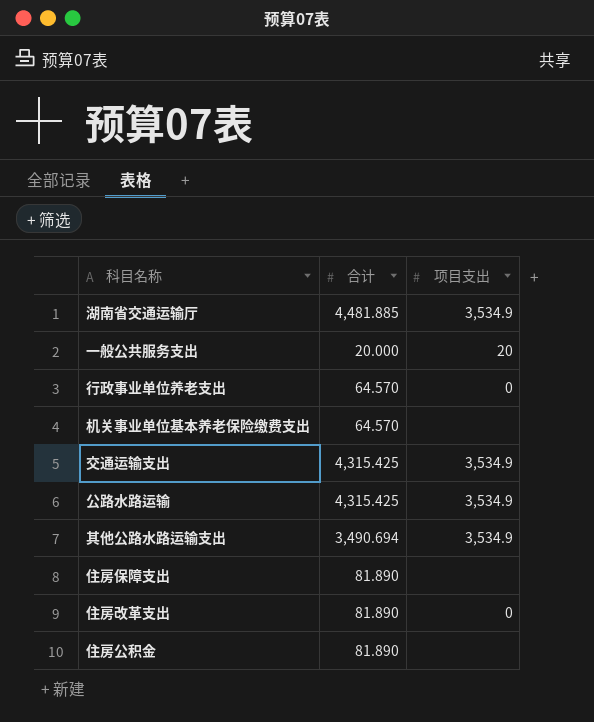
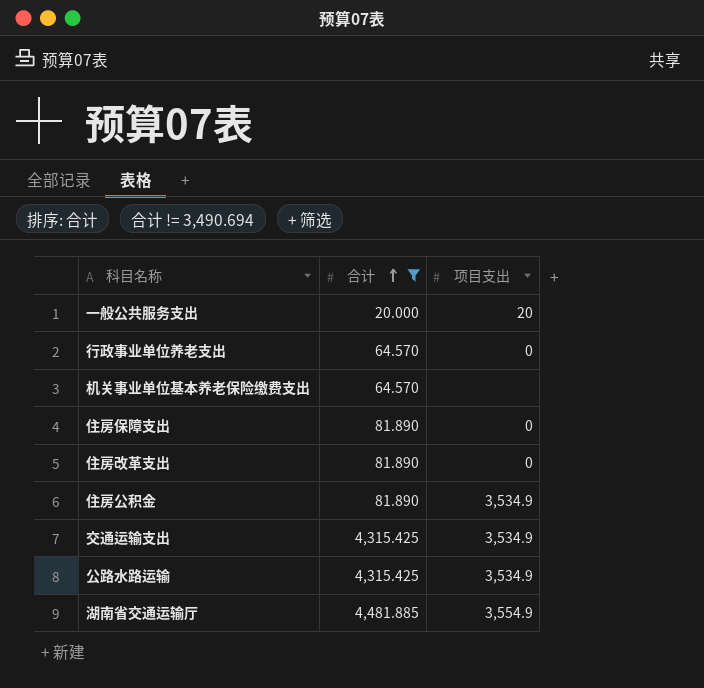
filter: none -> 合计 != 3,490.694
row order: none -> 合计 ascending
住房保障支出 | 项目支出: none -> 0
住房公积金 | 项目支出: none -> 3,534.9
湖南省交通运输厅 | 项目支出: 3,534.9 -> 3,554.9

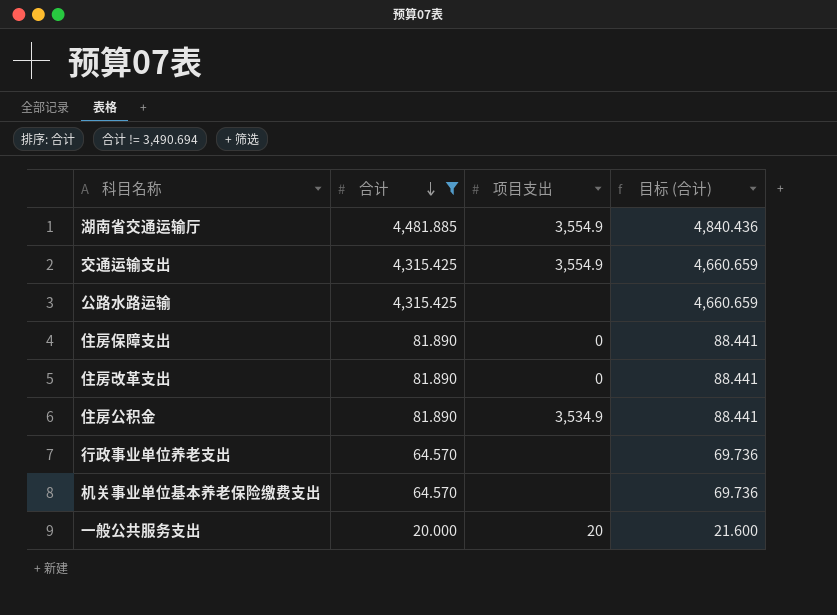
row order: 合计 ascending -> 合计 descending
column 目标 (合计) | formula: none -> [合计] * 1.08
交通运输支出 | 项目支出: 3,534.9 -> 3,554.9
公路水路运输 | 项目支出: 3,534.9 -> none
行政事业单位养老支出 | 项目支出: 0 -> none

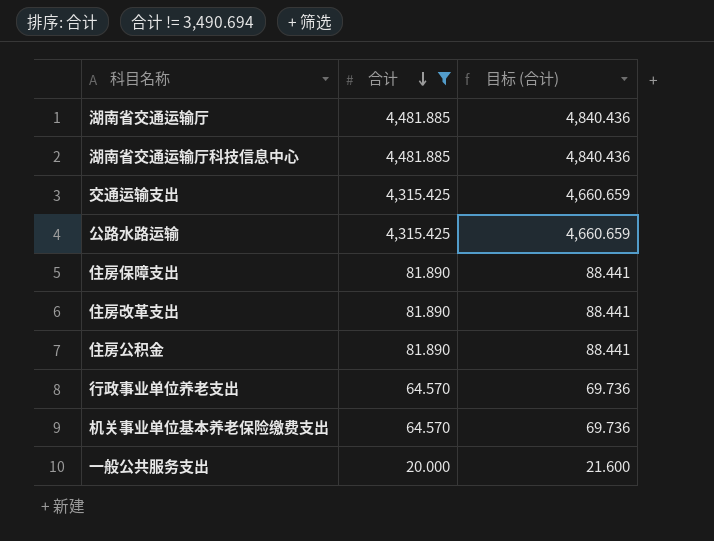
column 项目支出 | position: 3 -> none
row 湖南省交通运输厅科技信息中心: none -> 4,481.885 | 4,840.436

